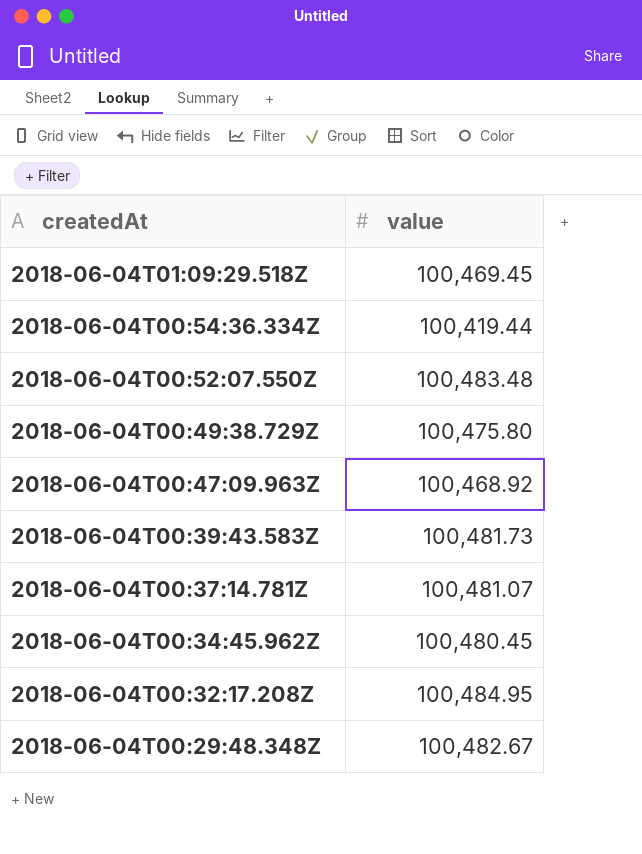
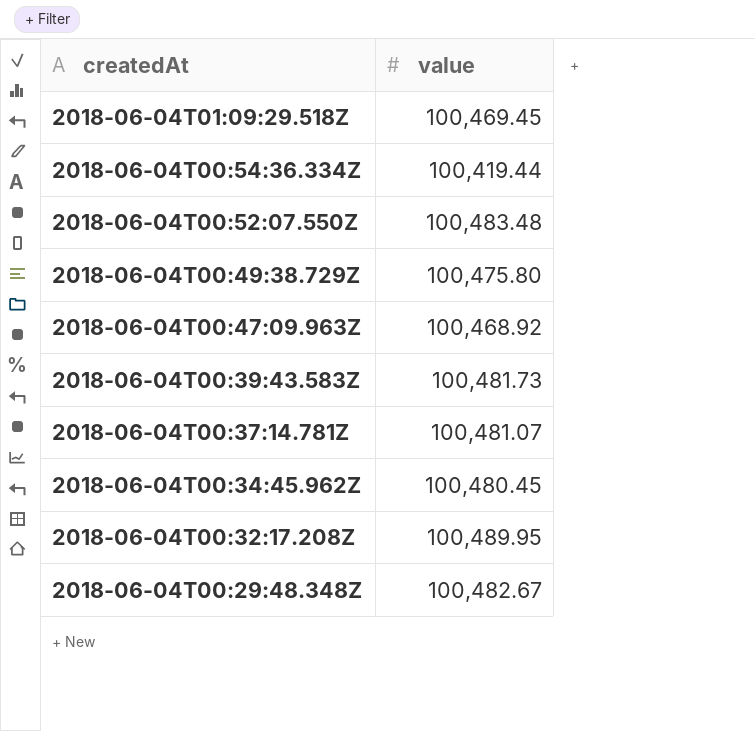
2018-06-04T00:32:17.208Z | value: 100,484.95 -> 100,489.95

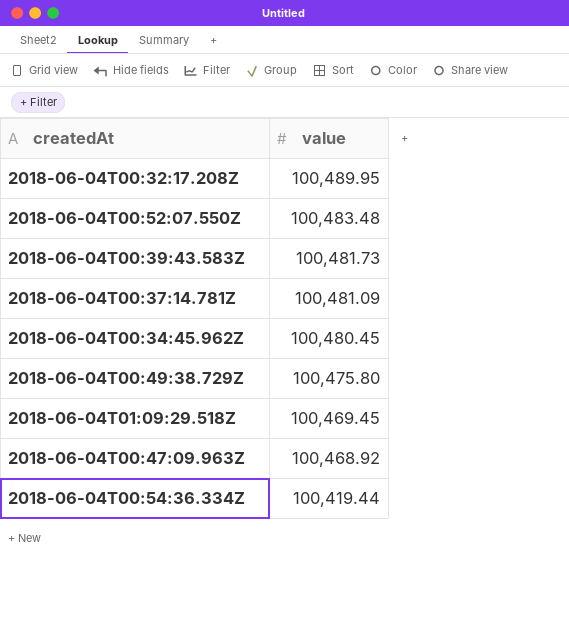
row order: createdAt descending -> value descending
row 2018-06-04T00:29:48.348Z: 100,482.67 -> none
2018-06-04T00:37:14.781Z | value: 100,481.07 -> 100,481.09

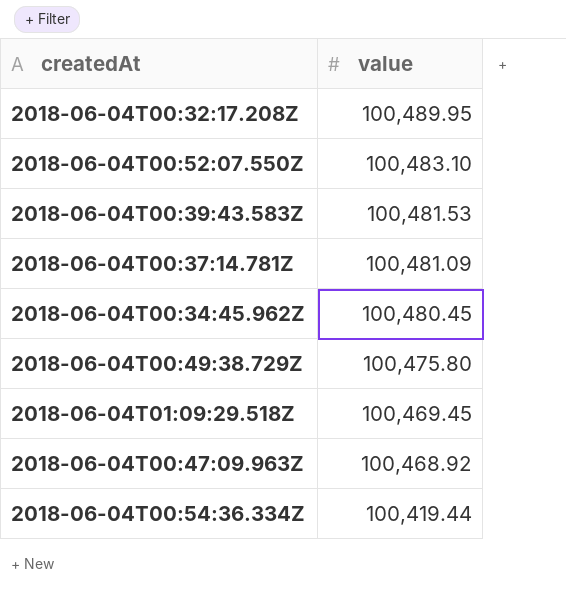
2018-06-04T00:52:07.550Z | value: 100,483.48 -> 100,483.10
2018-06-04T00:39:43.583Z | value: 100,481.73 -> 100,481.53

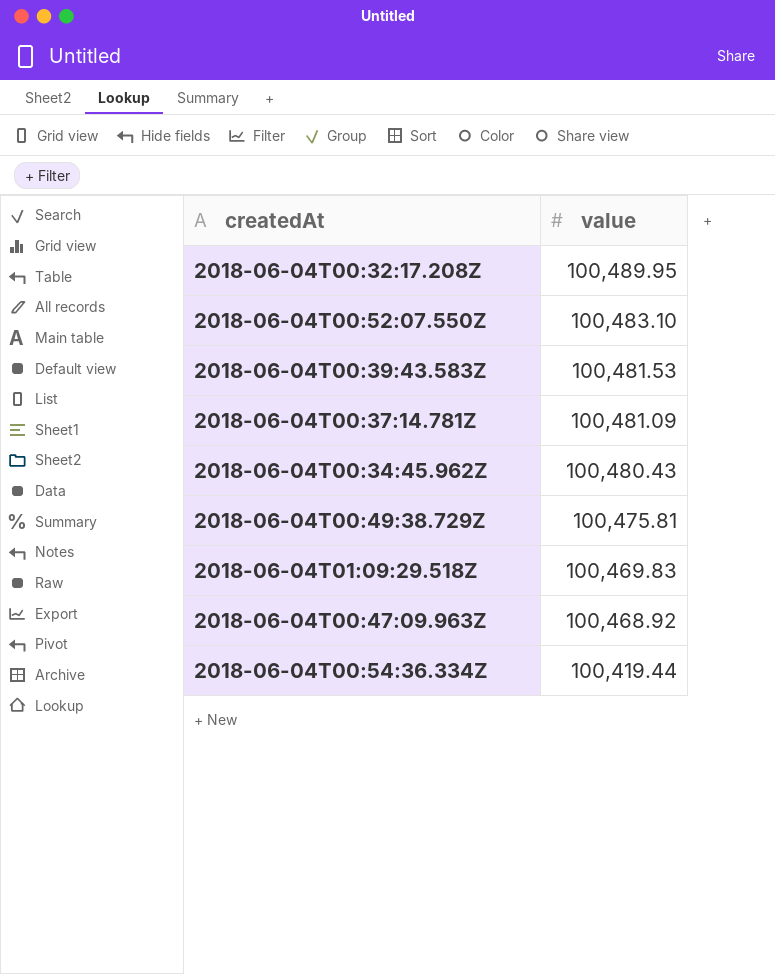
2018-06-04T00:34:45.962Z | value: 100,480.45 -> 100,480.43
2018-06-04T00:49:38.729Z | value: 100,475.80 -> 100,475.81
2018-06-04T01:09:29.518Z | value: 100,469.45 -> 100,469.83

